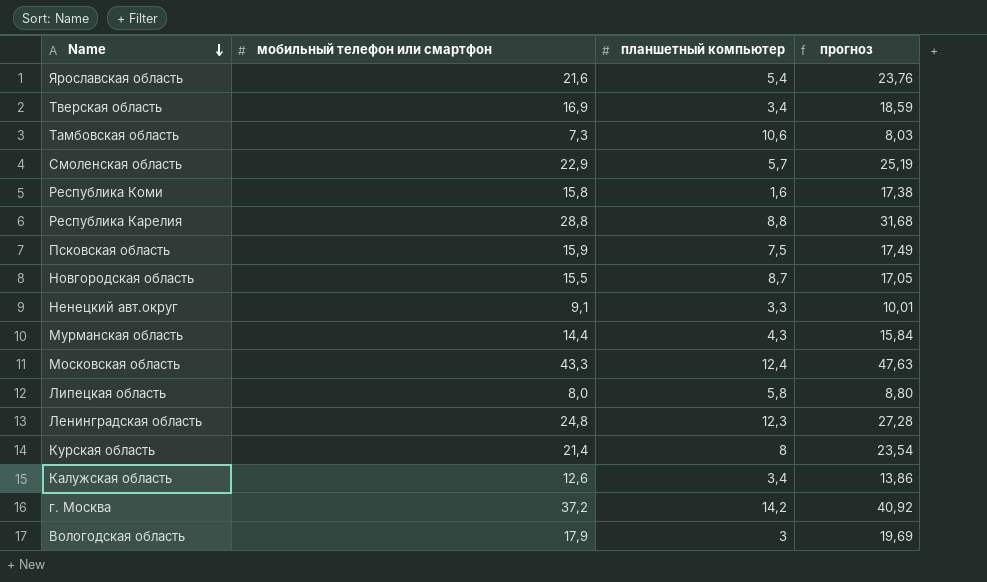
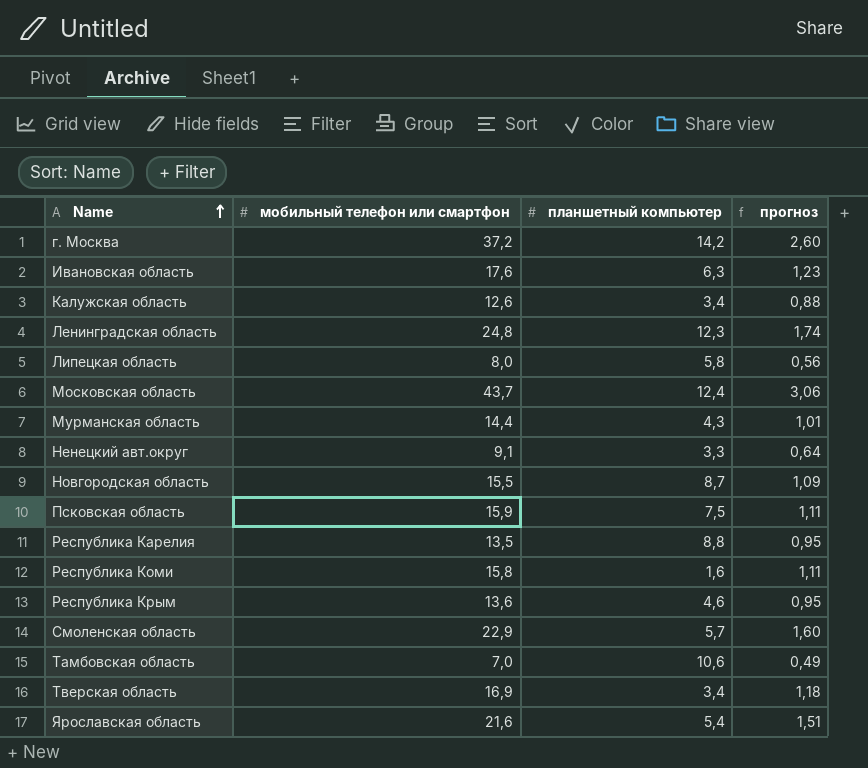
row order: Name descending -> Name ascending
column прогноз | formula: [мобильный телефон или смартфон] * 1,1 -> [мобильный телефон или смартфон] * 0,07
row Курская область: 21,4 | 8 | 23,54 -> none
row Вологодская область: 17,9 | 3 | 19,69 -> none
row Ивановская область: none -> 17,6 | 6,3 | 1,23
Московская область | мобильный телефон или смартфон: 43,3 -> 43,7
Республика Карелия | мобильный телефон или смартфон: 28,8 -> 13,5
row Республика Крым: none -> 13,6 | 4,6 | 0,95
Тамбовская область | мобильный телефон или смартфон: 7,3 -> 7,0

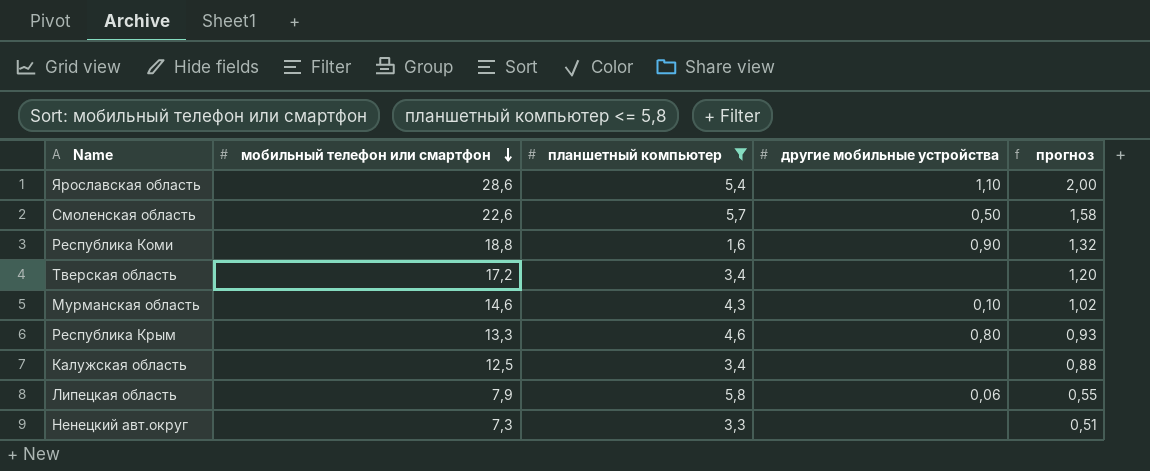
filter: none -> планшетный компьютер <= 5,8
row order: Name ascending -> мобильный телефон или смартфон descending
column другие мобильные устройства | position: none -> 4
Ярославская область | мобильный телефон или смартфон: 21,6 -> 28,6
Ярославская область | прогноз: 1,51 -> 2,00
Смоленская область | мобильный телефон или смартфон: 22,9 -> 22,6
Смоленская область | прогноз: 1,60 -> 1,58
Республика Коми | мобильный телефон или смартфон: 15,8 -> 18,8
Республика Коми | прогноз: 1,11 -> 1,32
Тверская область | мобильный телефон или смартфон: 16,9 -> 17,2
Тверская область | прогноз: 1,18 -> 1,20
Мурманская область | мобильный телефон или смартфон: 14,4 -> 14,6
Мурманская область | прогноз: 1,01 -> 1,02
Республика Крым | мобильный телефон или смартфон: 13,6 -> 13,3
Республика Крым | прогноз: 0,95 -> 0,93
Калужская область | мобильный телефон или смартфон: 12,6 -> 12,5
Липецкая область | мобильный телефон или смартфон: 8,0 -> 7,9
Липецкая область | прогноз: 0,56 -> 0,55
Ненецкий авт.округ | мобильный телефон или смартфон: 9,1 -> 7,3
Ненецкий авт.округ | прогноз: 0,64 -> 0,51

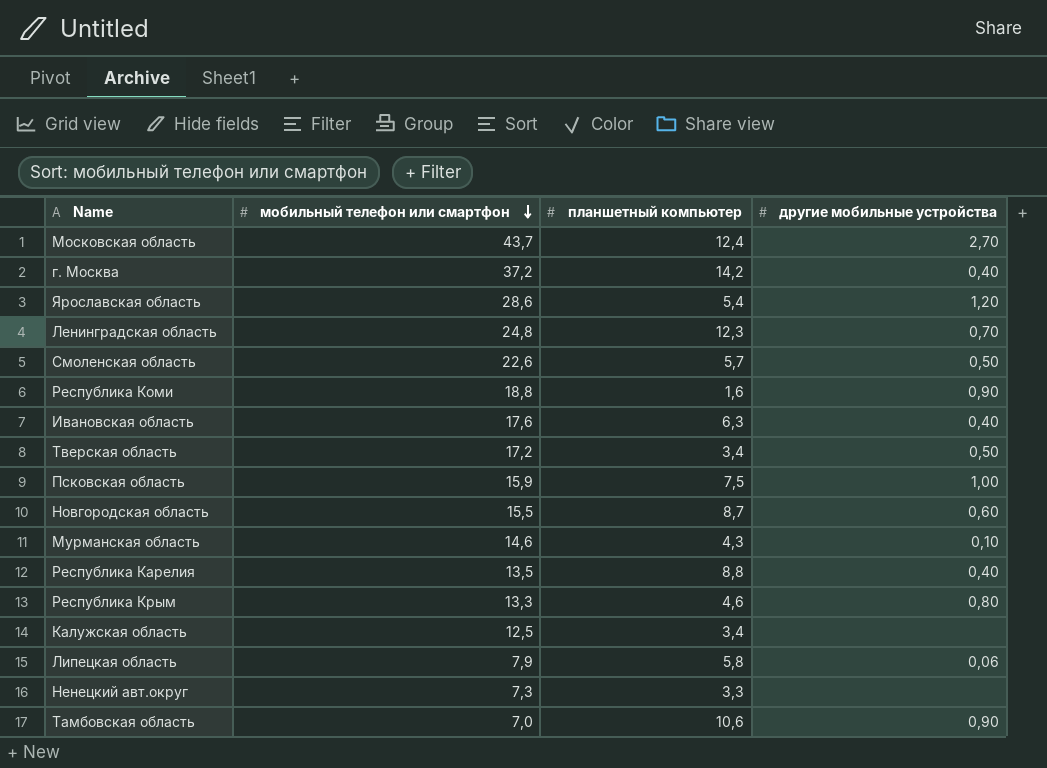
filter: планшетный компьютер <= 5,8 -> none
column прогноз | formula: [мобильный телефон или смартфон] * 0,07 -> none
Ярославская область | другие мобильные устройства: 1,10 -> 1,20
Тверская область | другие мобильные устройства: none -> 0,50

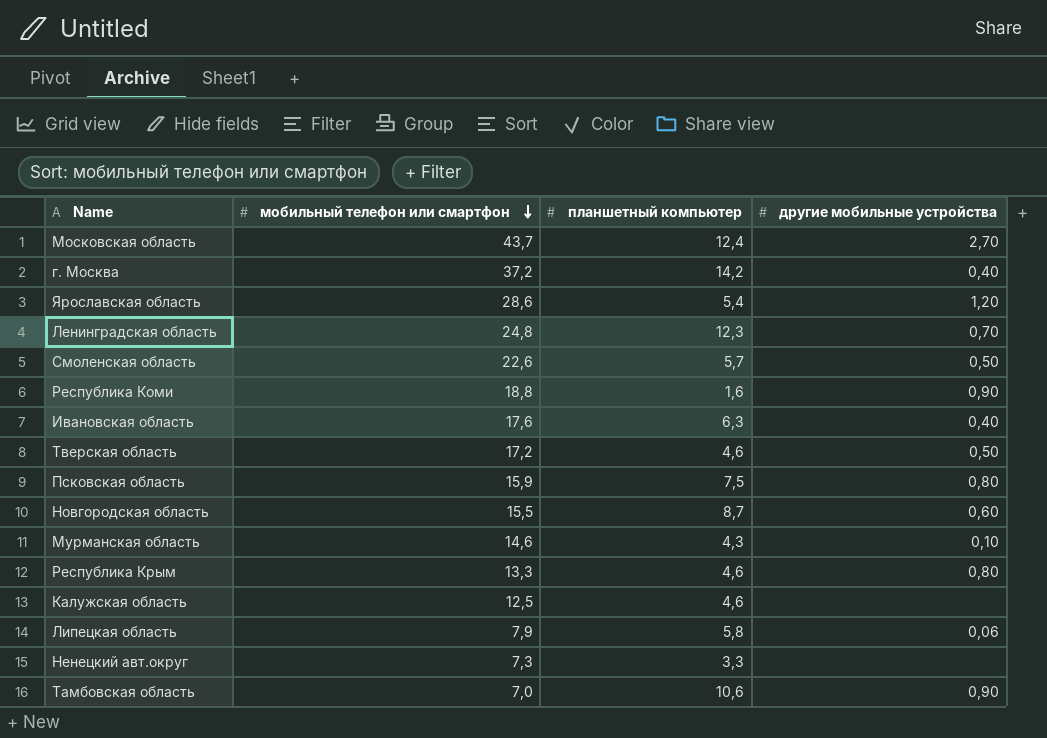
row Республика Карелия: 13,5 | 8,8 | 0,40 -> none
Тверская область | планшетный компьютер: 3,4 -> 4,6
Псковская область | другие мобильные устройства: 1,00 -> 0,80
Калужская область | планшетный компьютер: 3,4 -> 4,6

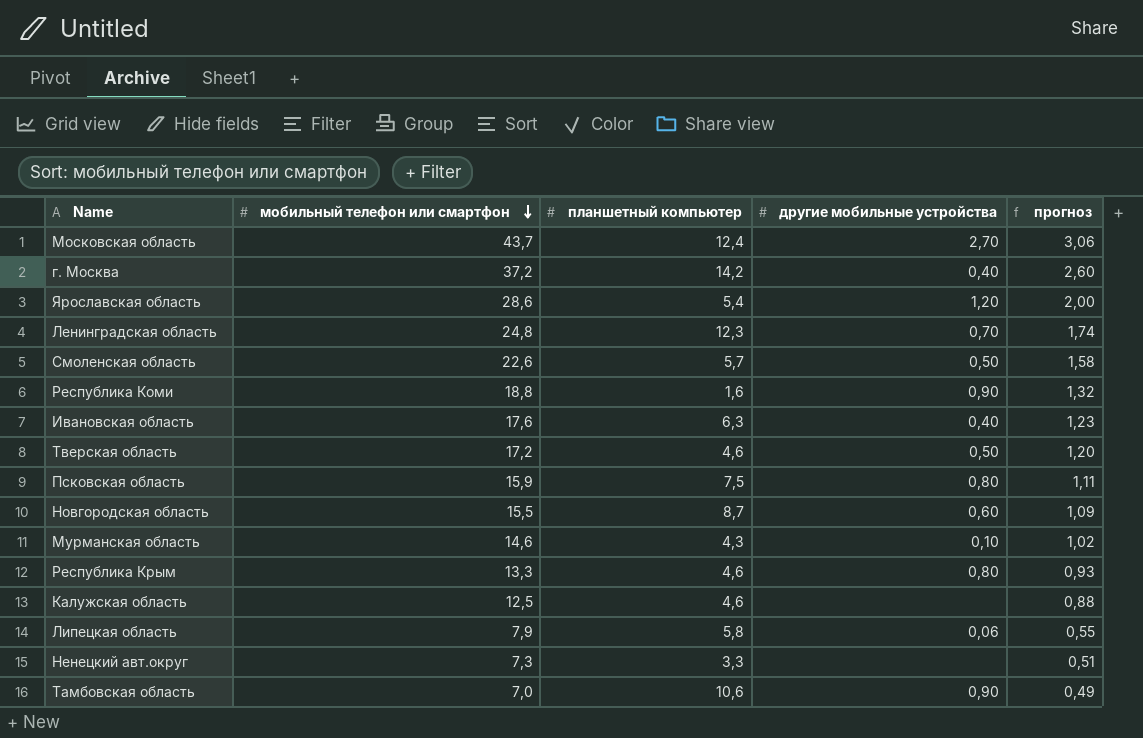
column прогноз | formula: none -> [мобильный телефон или смартфон] * 0,07

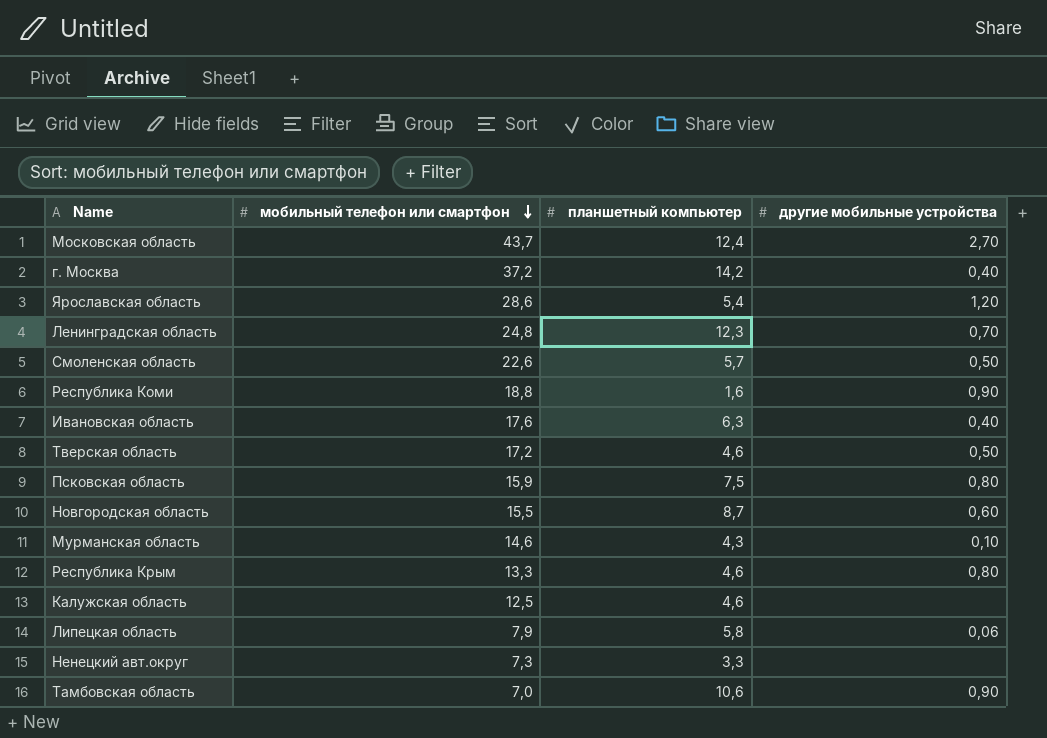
column прогноз | formula: [мобильный телефон или смартфон] * 0,07 -> none

